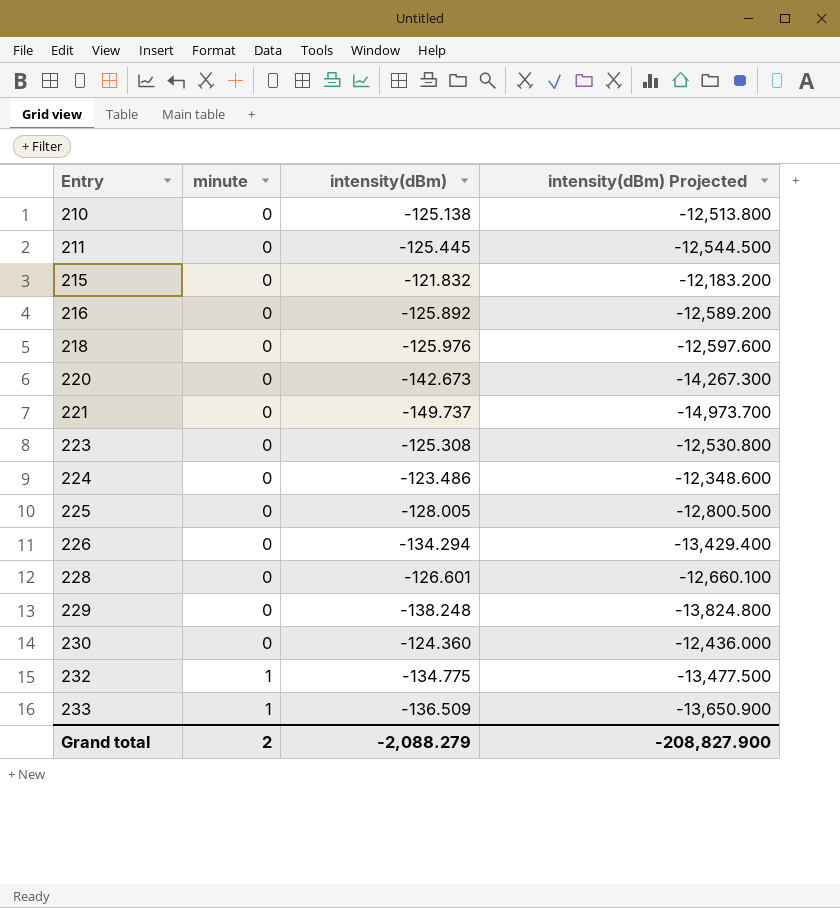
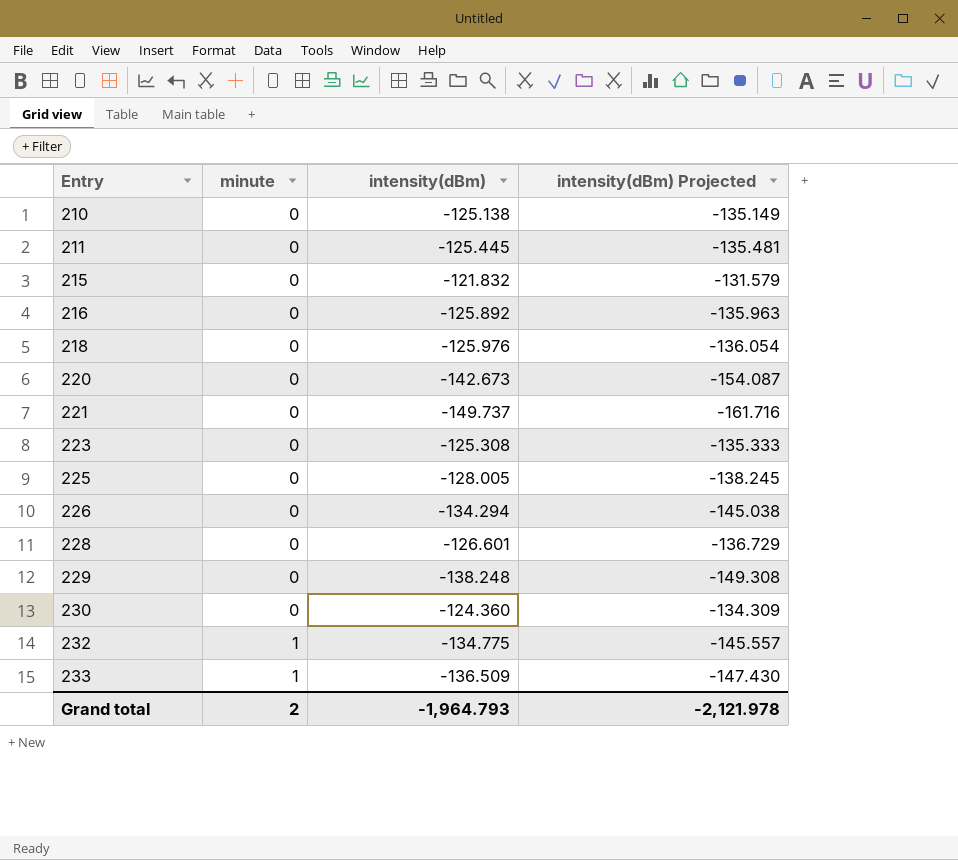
column intensity(dBm) Projected | formula: [intensity(dBm)] * 100 -> [intensity(dBm)] * 1.08
row 224: 0 | -123.486 | -12,348.600 -> none
Grand total | intensity(dBm): -2,088.279 -> -1,964.793
Grand total | intensity(dBm) Projected: -208,827.900 -> -2,121.978

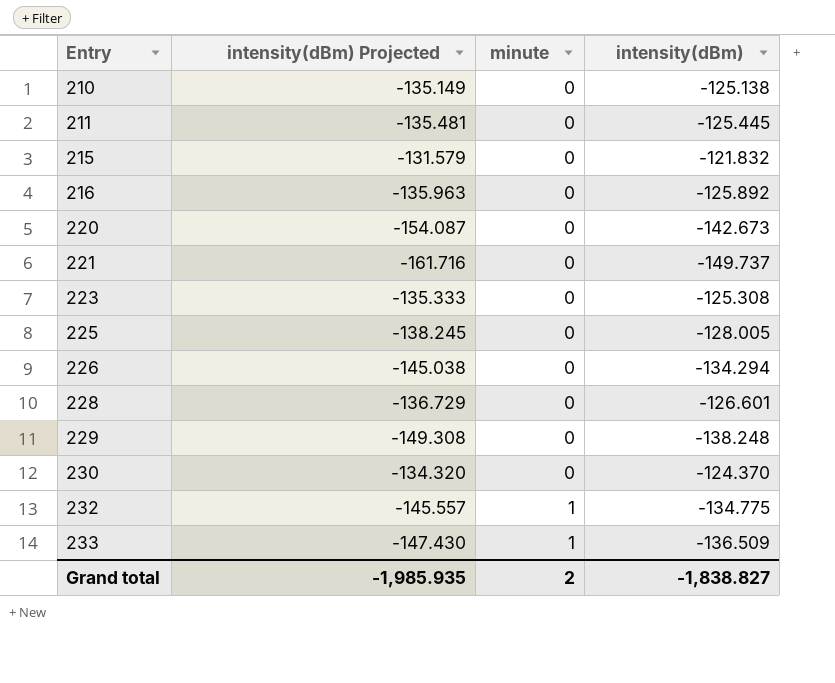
column intensity(dBm) Projected | position: 4 -> 2
row 218: 0 | -125.976 | -136.054 -> none
230 | intensity(dBm) Projected: -134.309 -> -134.320
230 | intensity(dBm): -124.360 -> -124.370
Grand total | intensity(dBm) Projected: -2,121.978 -> -1,985.935
Grand total | intensity(dBm): -1,964.793 -> -1,838.827

